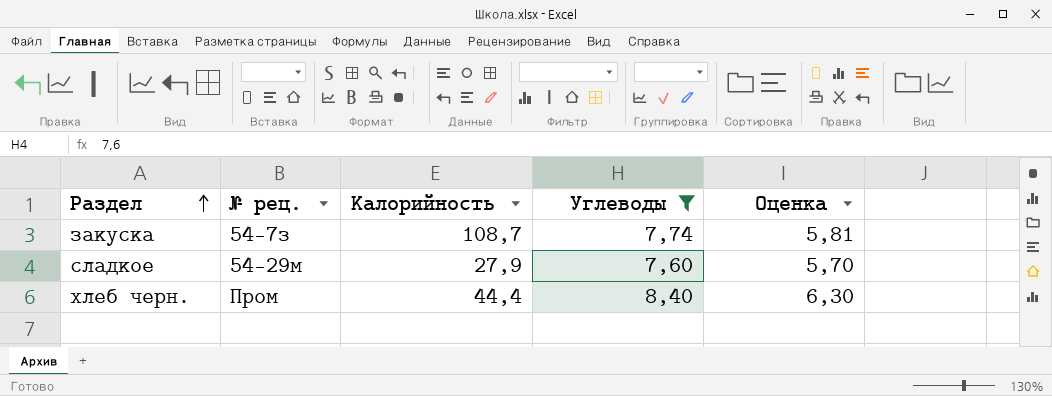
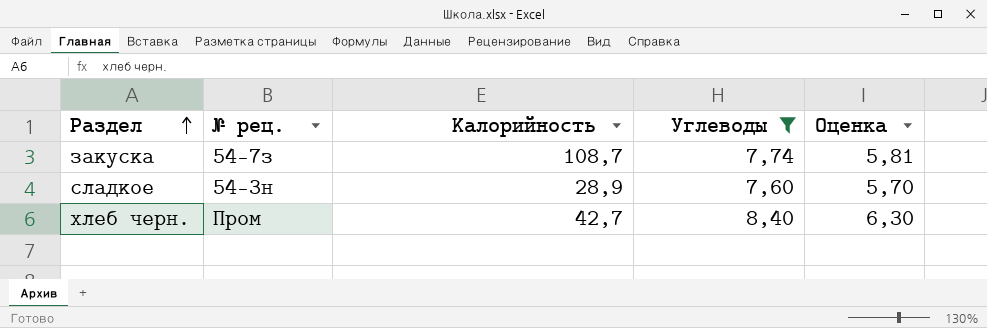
сладкое | № рец.: 54-29м -> 54-3н
сладкое | Калорийность: 27,9 -> 28,9
хлеб черн. | Калорийность: 44,4 -> 42,7

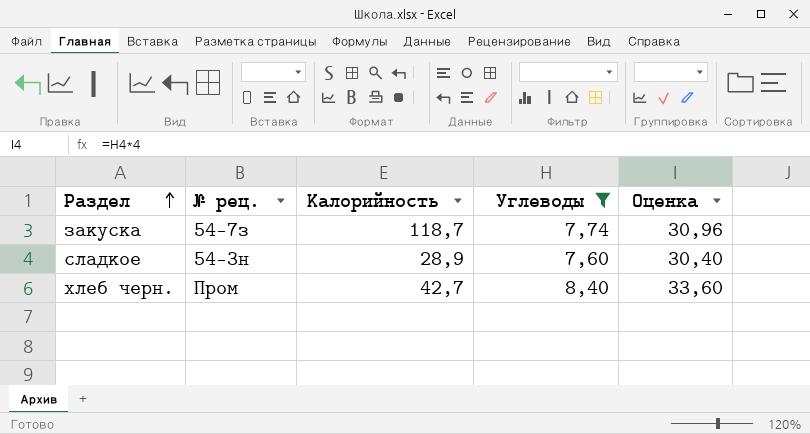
column Оценка | formula: [Углеводы] * 0,75 -> [Углеводы] * 4
закуска | Калорийность: 108,7 -> 118,7

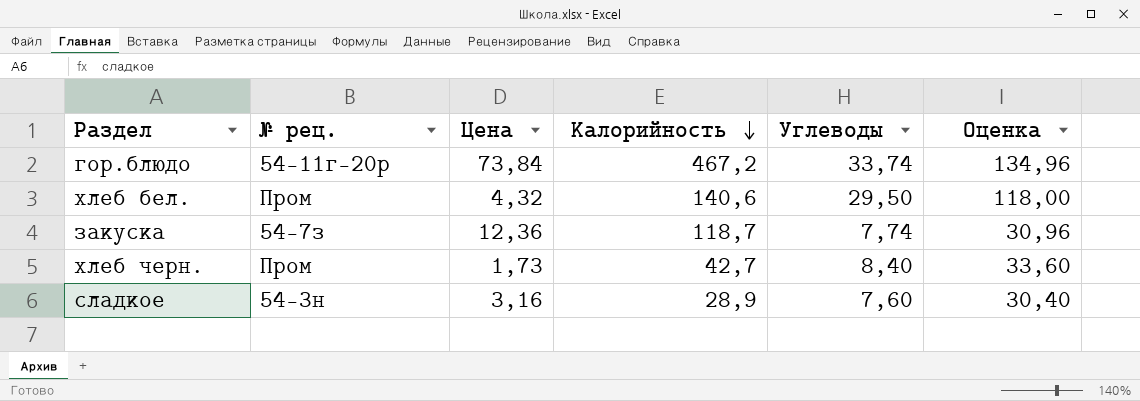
filter: Углеводы <= 8,40 -> none
row order: Раздел ascending -> Калорийность descending
column Цена | position: none -> 3

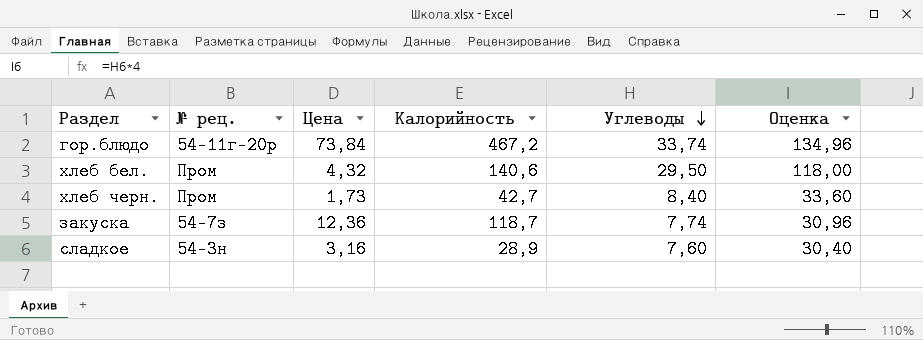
row order: Калорийность descending -> Углеводы descending

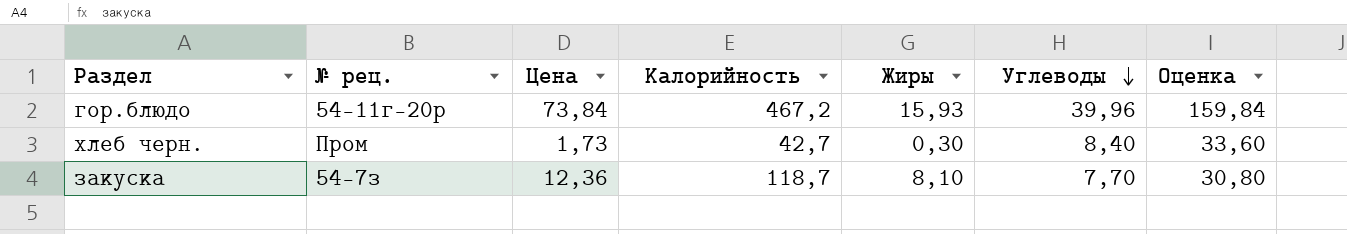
column Жиры | position: none -> 5
row хлеб бел.: Пром | 4,32 | 140,6 | 29,50 | 118,00 -> none
row сладкое: 54-3н | 3,16 | 28,9 | 7,60 | 30,40 -> none
гор.блюдо | Углеводы: 33,74 -> 39,96
гор.блюдо | Оценка: 134,96 -> 159,84
закуска | Углеводы: 7,74 -> 7,70
закуска | Оценка: 30,96 -> 30,80

